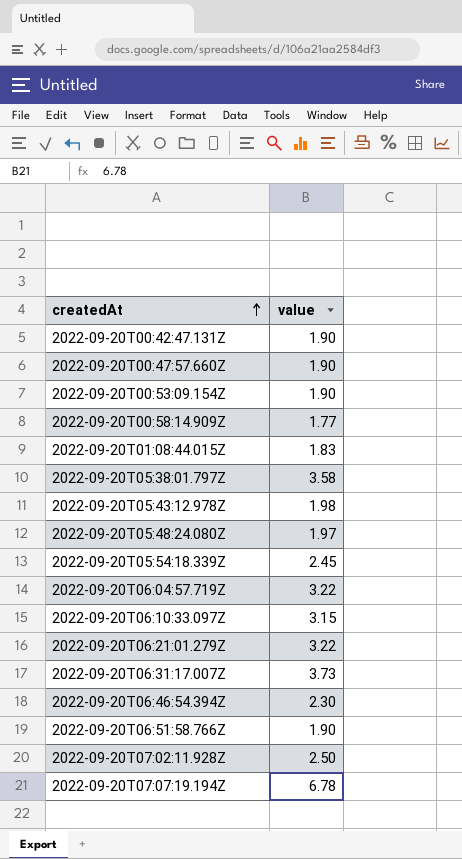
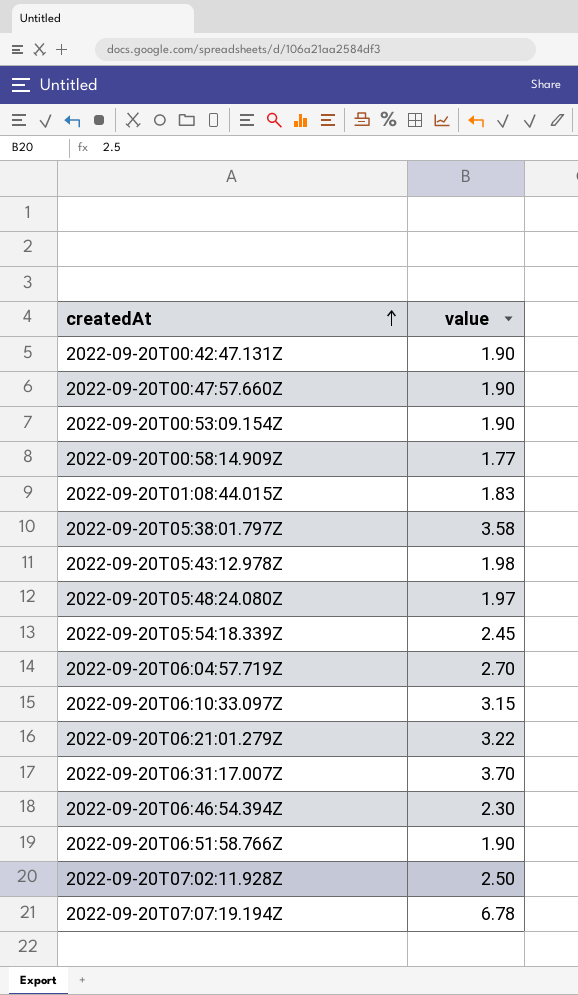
2022-09-20T06:04:57.719Z | value: 3.22 -> 2.70
2022-09-20T06:31:17.007Z | value: 3.73 -> 3.70

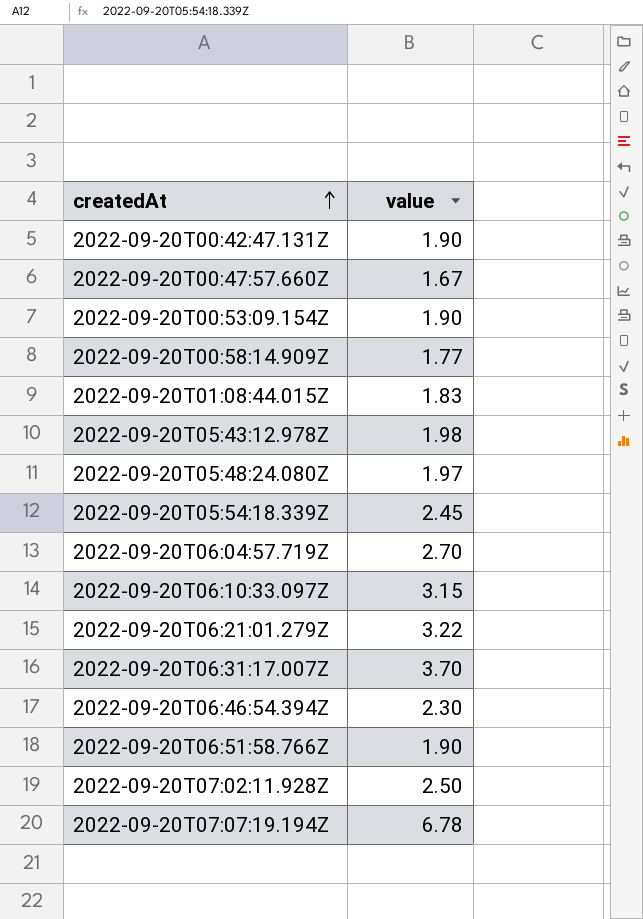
row 2022-09-20T05:38:01.797Z: 3.58 -> none
2022-09-20T00:47:57.660Z | value: 1.90 -> 1.67

